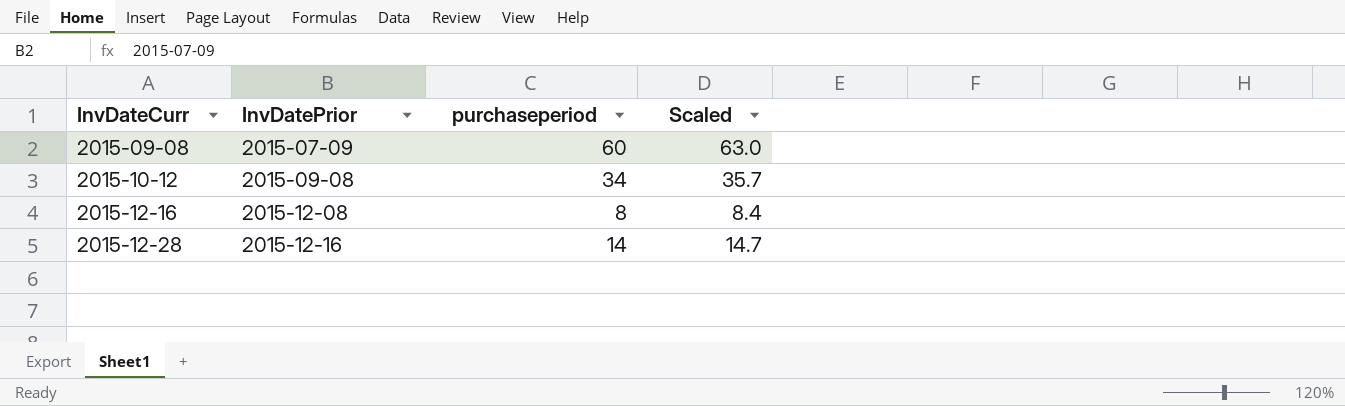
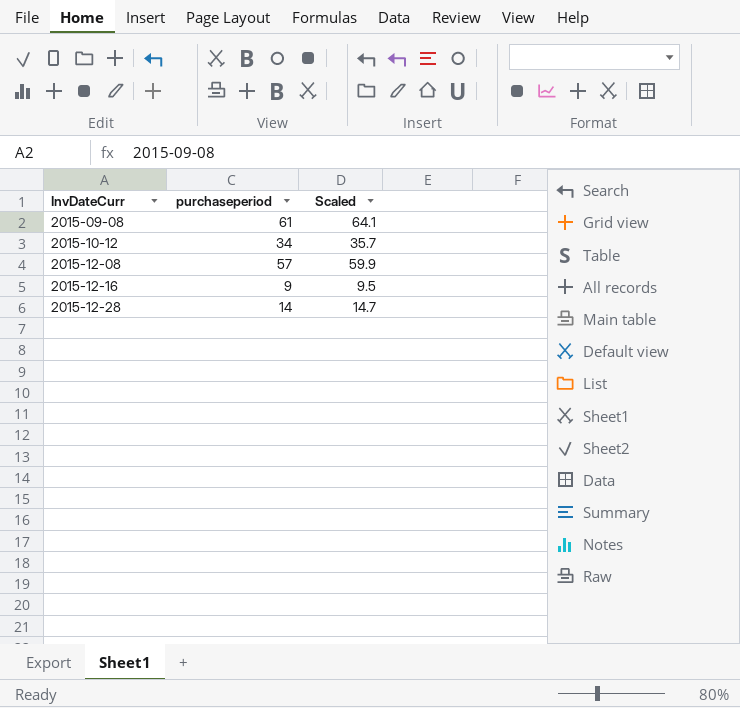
column InvDatePrior | position: 2 -> none
2015-09-08 | purchaseperiod: 60 -> 61
2015-09-08 | Scaled: 63.0 -> 64.1
row 2015-12-08: none -> 57 | 59.9
2015-12-16 | purchaseperiod: 8 -> 9
2015-12-16 | Scaled: 8.4 -> 9.5

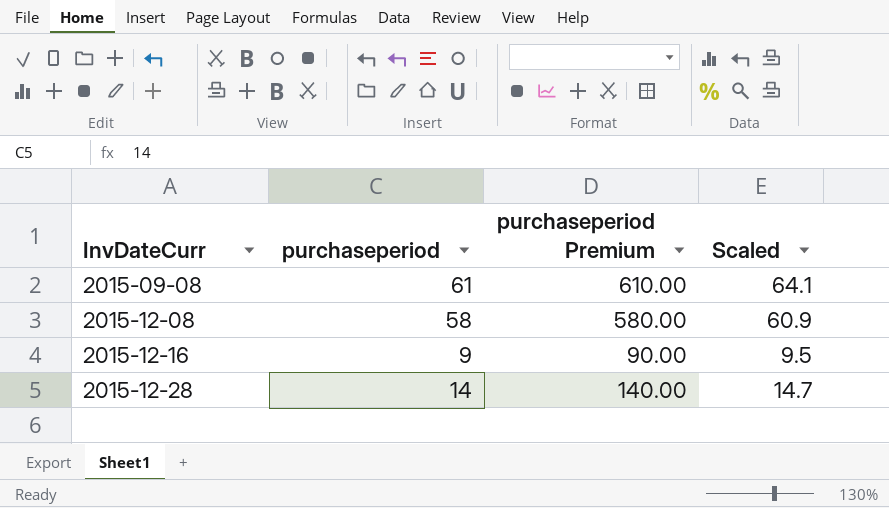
column purchaseperiod Premium | formula: none -> [purchaseperiod] * 10
row 2015-10-12: 34 | 35.7 -> none
2015-12-08 | purchaseperiod: 57 -> 58
2015-12-08 | Scaled: 59.9 -> 60.9

